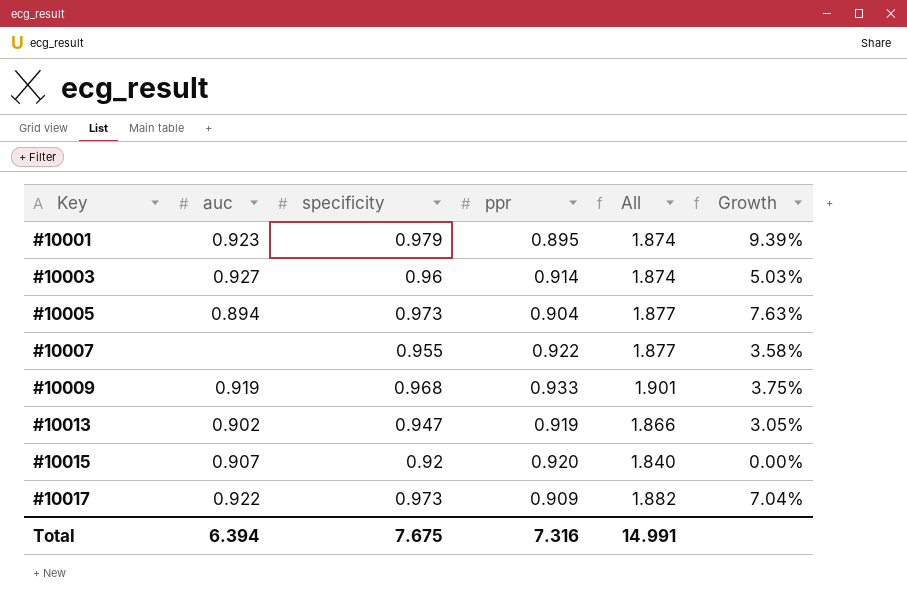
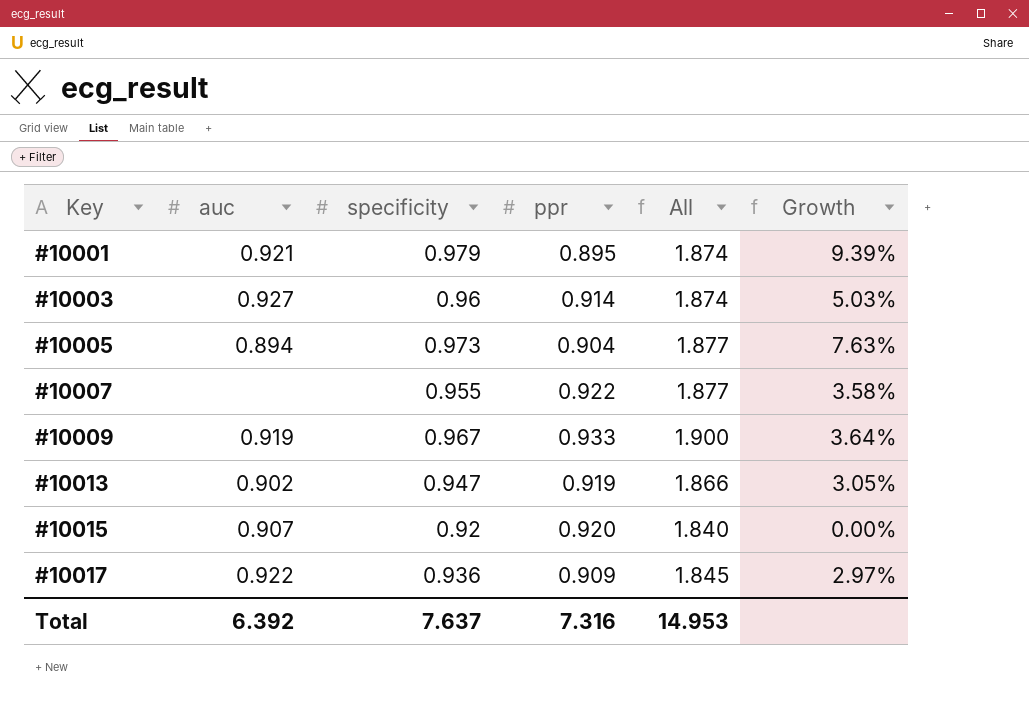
#10001 | auc: 0.923 -> 0.921
#10009 | specificity: 0.968 -> 0.967
#10009 | All: 1.901 -> 1.900
#10009 | Growth: 3.75% -> 3.64%
#10017 | specificity: 0.973 -> 0.936
#10017 | All: 1.882 -> 1.845
#10017 | Growth: 7.04% -> 2.97%
Total | auc: 6.394 -> 6.392
Total | specificity: 7.675 -> 7.637
Total | All: 14.991 -> 14.953

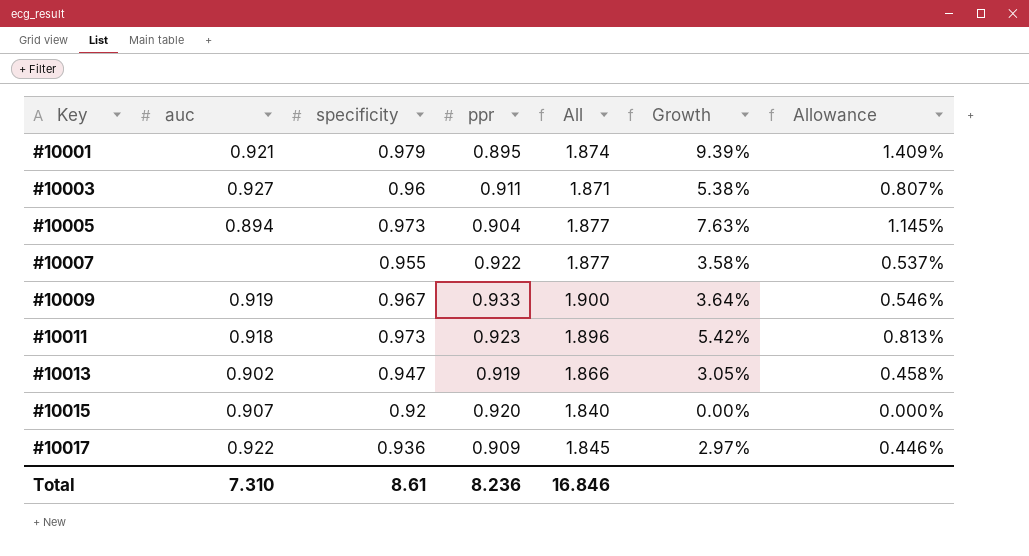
column Allowance | formula: none -> [Growth] * 0.15
#10003 | ppr: 0.914 -> 0.911
#10003 | All: 1.874 -> 1.871
#10003 | Growth: 5.03% -> 5.38%
row #10011: none -> 0.918 | 0.973 | 0.923 | 1.896 | 5.42% | 0.813%
Total | auc: 6.392 -> 7.310
Total | specificity: 7.637 -> 8.61
Total | ppr: 7.316 -> 8.236
Total | All: 14.953 -> 16.846

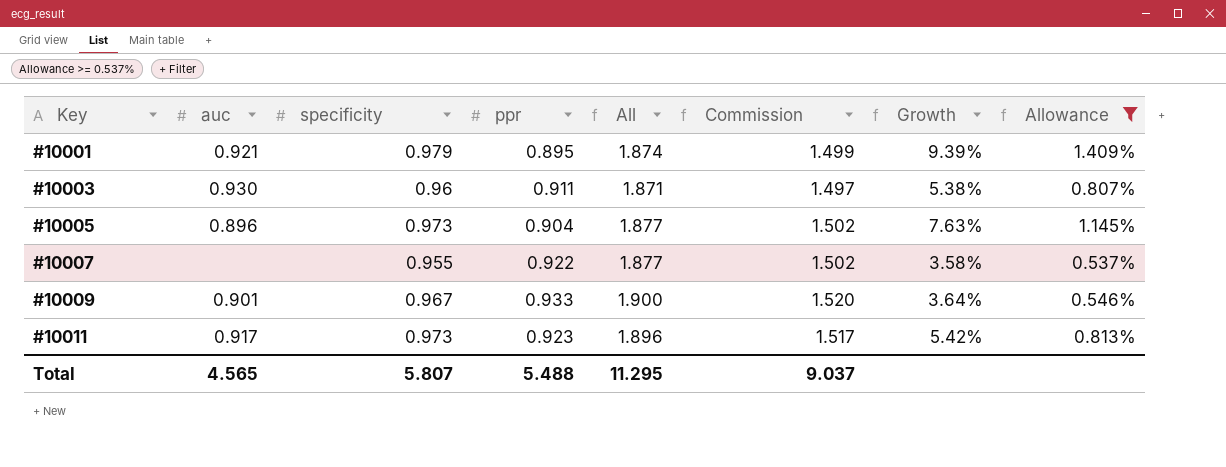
filter: none -> Allowance >= 0.537%
column Commission | formula: none -> [All] * 0.8
#10003 | auc: 0.927 -> 0.930
#10005 | auc: 0.894 -> 0.896
#10009 | auc: 0.919 -> 0.901
#10011 | auc: 0.918 -> 0.917
Total | auc: 7.310 -> 4.565
Total | specificity: 8.61 -> 5.807
Total | ppr: 8.236 -> 5.488
Total | All: 16.846 -> 11.295

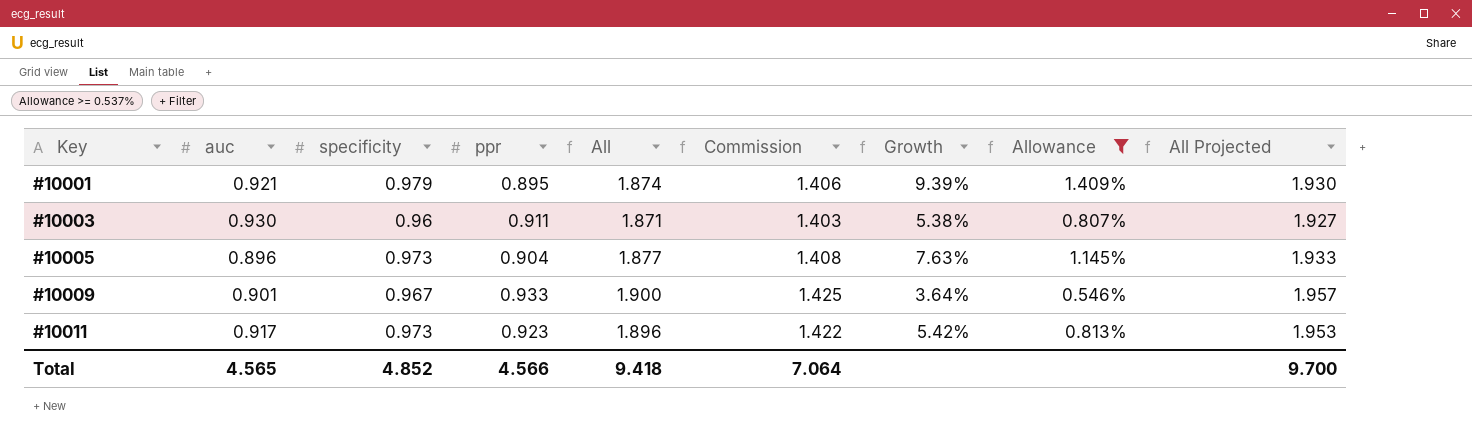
column Commission | formula: [All] * 0.8 -> [All] * 0.75
column All Projected | formula: none -> [All] * 1.03
row #10007: none | 0.955 | 0.922 | 1.877 | 1.502 | 3.58% | 0.537% -> none
Total | specificity: 5.807 -> 4.852
Total | ppr: 5.488 -> 4.566
Total | All: 11.295 -> 9.418
Total | Commission: 9.037 -> 7.064

